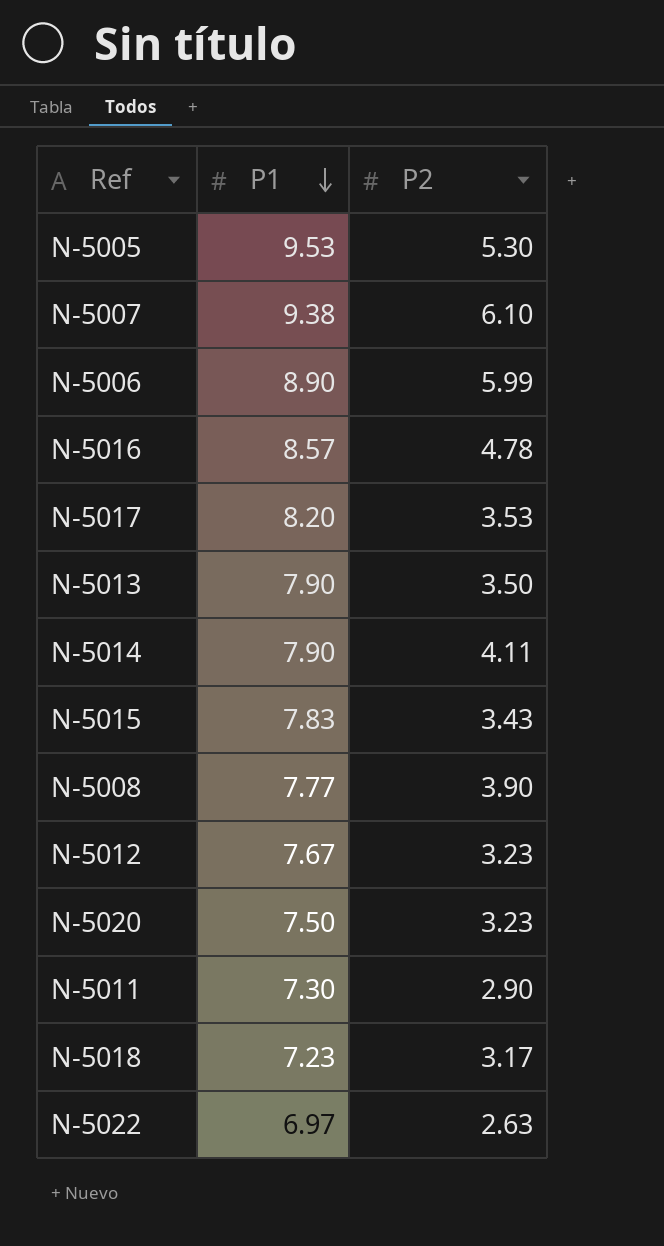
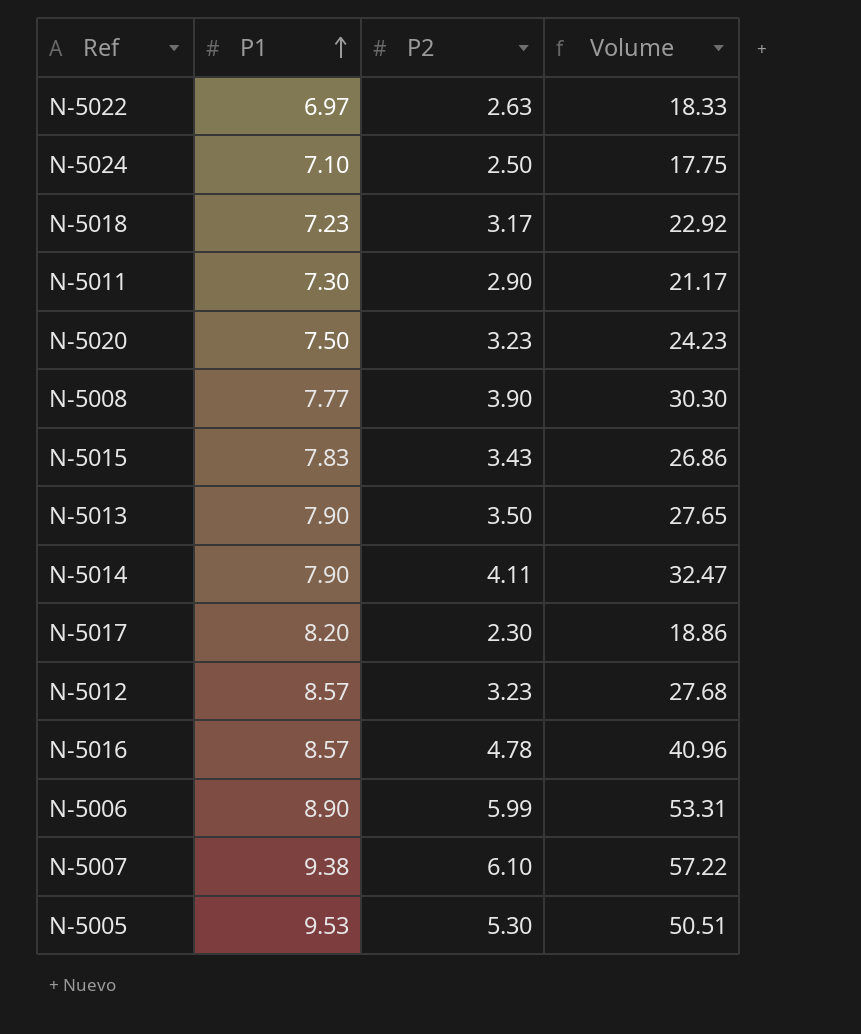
row order: P1 descending -> P1 ascending
column Volume | formula: none -> [P1] * [P2]
row N-5024: none -> 7.10 | 2.50 | 17.75
N-5017 | P2: 3.53 -> 2.30
N-5012 | P1: 7.67 -> 8.57

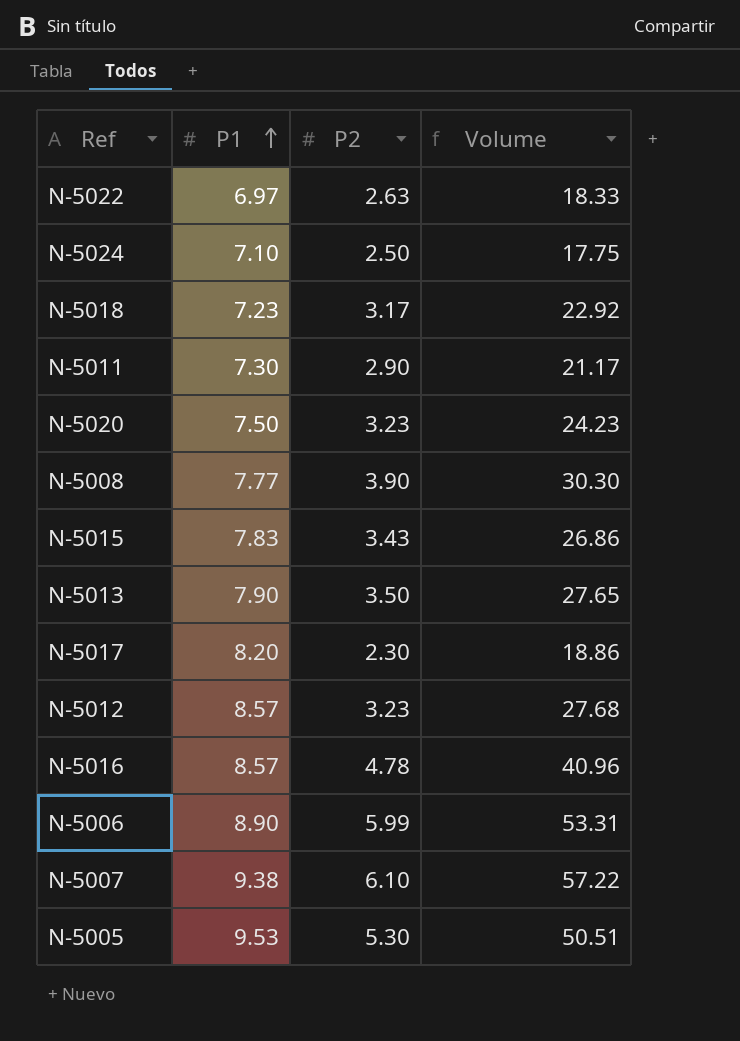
row N-5014: 7.90 | 4.11 | 32.47 -> none

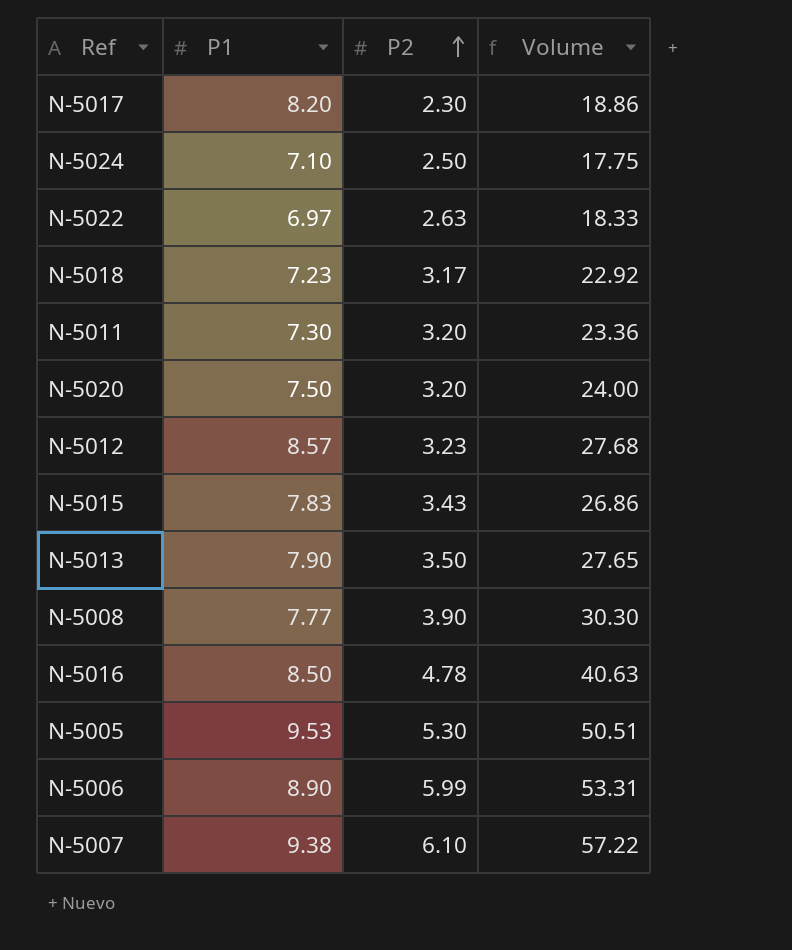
row order: P1 ascending -> P2 ascending
N-5011 | P2: 2.90 -> 3.20
N-5011 | Volume: 21.17 -> 23.36
N-5020 | P2: 3.23 -> 3.20
N-5020 | Volume: 24.23 -> 24.00
N-5016 | P1: 8.57 -> 8.50
N-5016 | Volume: 40.96 -> 40.63

